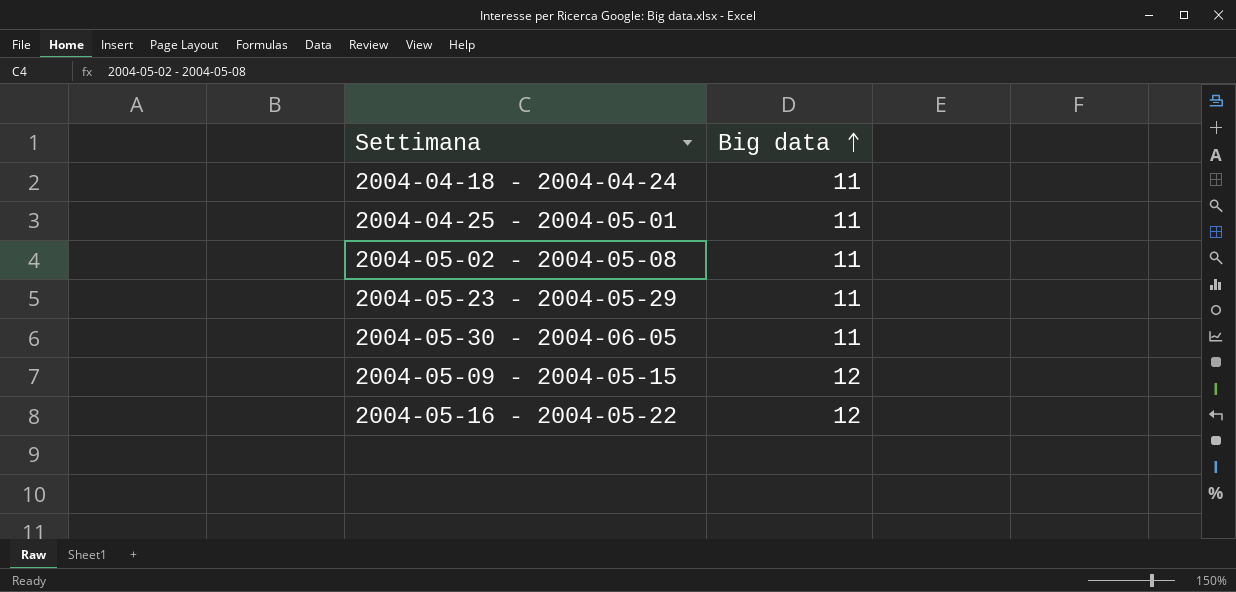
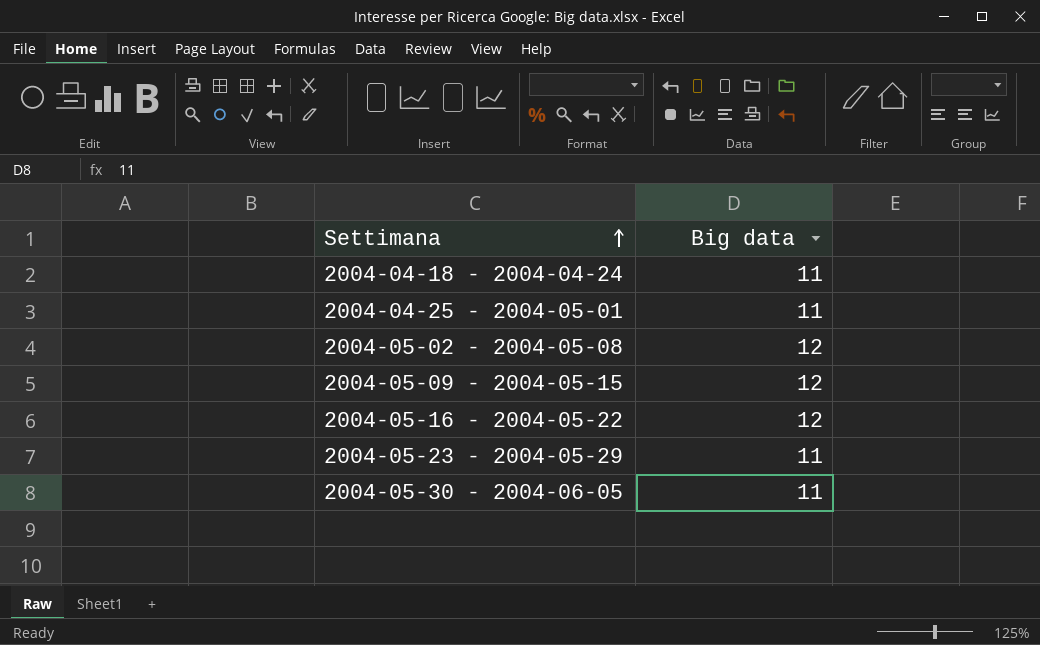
row order: Big data ascending -> Settimana ascending
2004-05-02 - 2004-05-08 | Big data: 11 -> 12

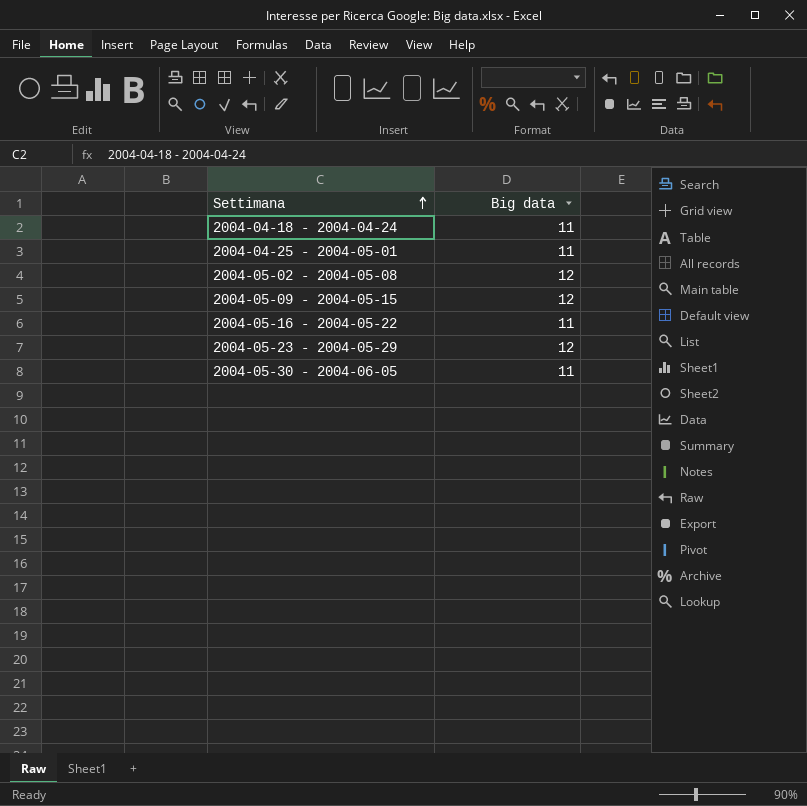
2004-05-16 - 2004-05-22 | Big data: 12 -> 11
2004-05-23 - 2004-05-29 | Big data: 11 -> 12

